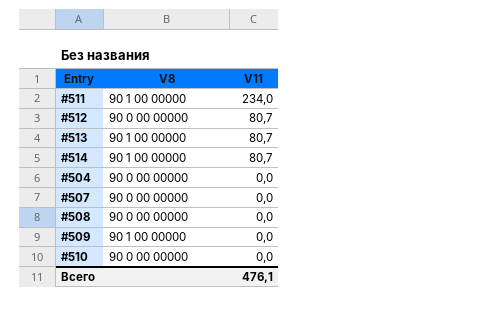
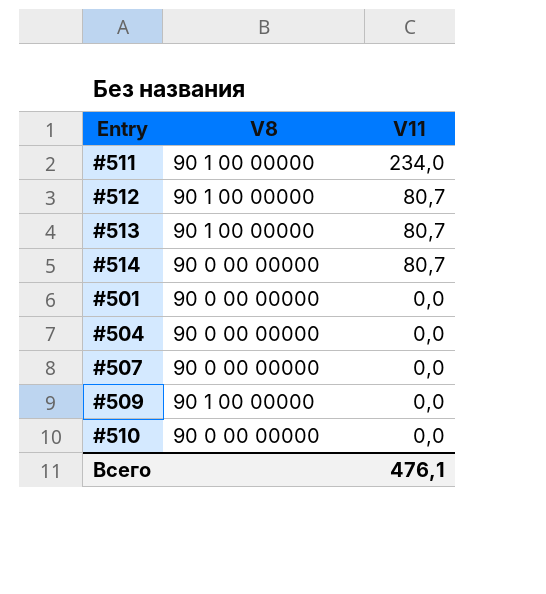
row #508: 90 0 00 00000 | 0,0 -> none
#512 | V8: 90 0 00 00000 -> 90 1 00 00000
#514 | V8: 90 1 00 00000 -> 90 0 00 00000
row #501: none -> 90 0 00 00000 | 0,0

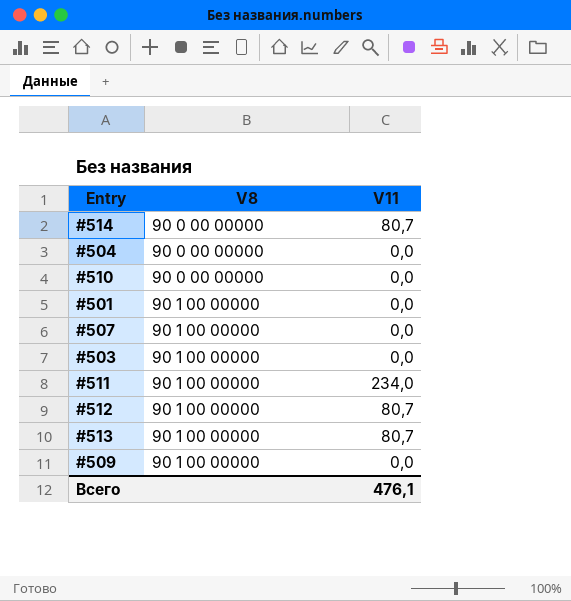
row order: V11 descending -> V8 ascending
#501 | V8: 90 0 00 00000 -> 90 1 00 00000
#507 | V8: 90 0 00 00000 -> 90 1 00 00000
row #503: none -> 90 1 00 00000 | 0,0

